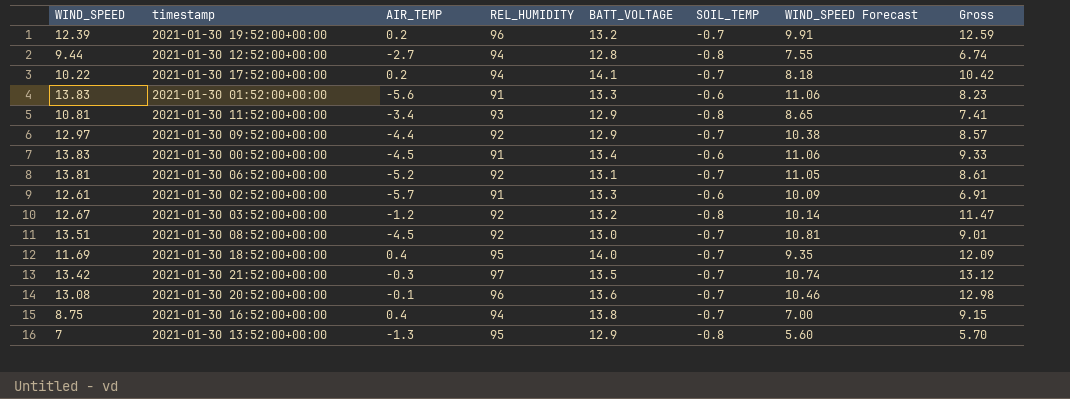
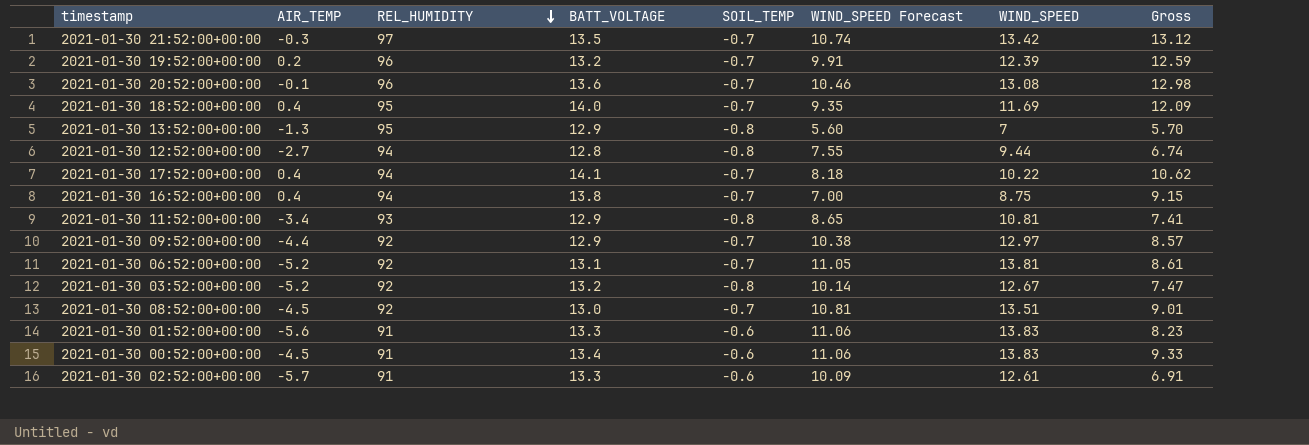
row order: none -> REL_HUMIDITY descending
column WIND_SPEED | position: 1 -> 7
2021-01-30 17:52:00+00:00 | AIR_TEMP: 0.2 -> 0.4
2021-01-30 17:52:00+00:00 | Gross: 10.42 -> 10.62
2021-01-30 03:52:00+00:00 | AIR_TEMP: -1.2 -> -5.2
2021-01-30 03:52:00+00:00 | Gross: 11.47 -> 7.47

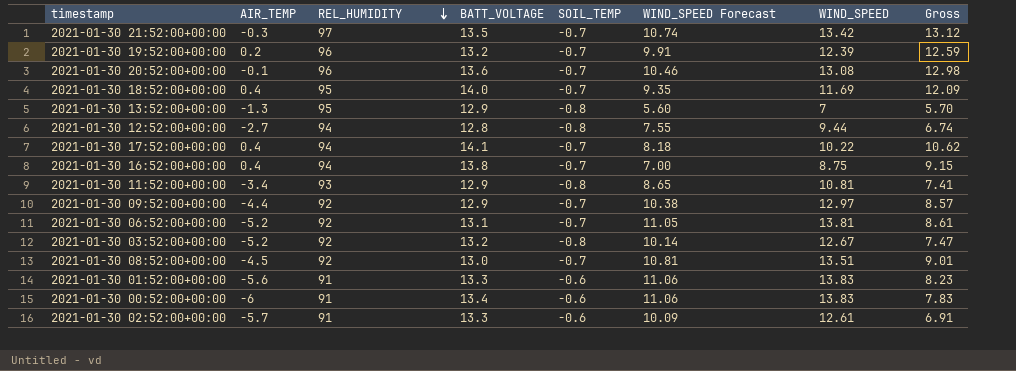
2021-01-30 00:52:00+00:00 | AIR_TEMP: -4.5 -> -6
2021-01-30 00:52:00+00:00 | Gross: 9.33 -> 7.83

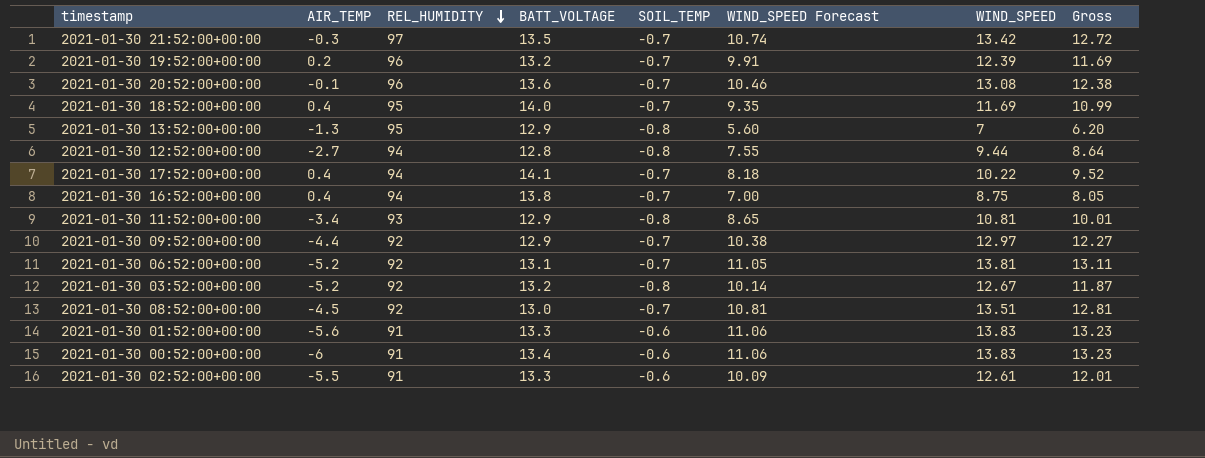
column Gross | formula: [AIR_TEMP] + [WIND_SPEED] -> [SOIL_TEMP] + [WIND_SPEED]
2021-01-30 02:52:00+00:00 | AIR_TEMP: -5.7 -> -5.5

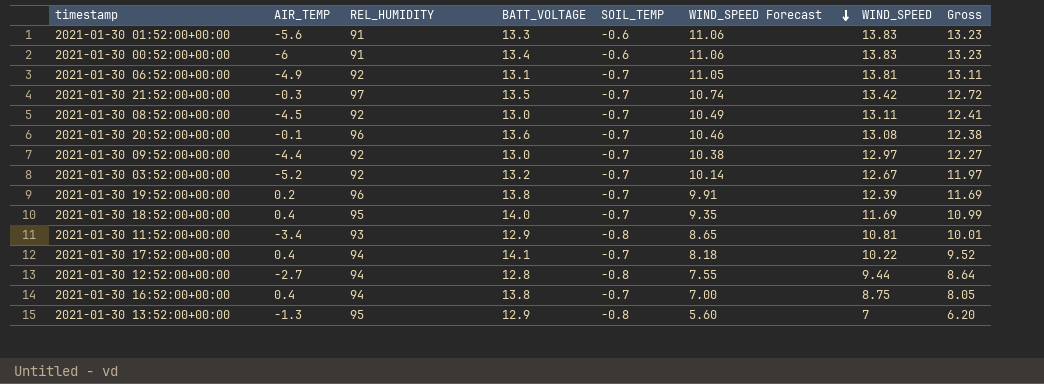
row order: REL_HUMIDITY descending -> WIND_SPEED Forecast descending
row 2021-01-30 02:52:00+00:00: -5.5 | 91 | 13.3 | -0.6 | 10.09 | 12.61 | 12.01 -> none
2021-01-30 06:52:00+00:00 | AIR_TEMP: -5.2 -> -4.9
2021-01-30 08:52:00+00:00 | WIND_SPEED Forecast: 10.81 -> 10.49
2021-01-30 08:52:00+00:00 | WIND_SPEED: 13.51 -> 13.11
2021-01-30 08:52:00+00:00 | Gross: 12.81 -> 12.41
2021-01-30 09:52:00+00:00 | BATT_VOLTAGE: 12.9 -> 13.0
2021-01-30 03:52:00+00:00 | SOIL_TEMP: -0.8 -> -0.7
2021-01-30 03:52:00+00:00 | Gross: 11.87 -> 11.97
2021-01-30 19:52:00+00:00 | BATT_VOLTAGE: 13.2 -> 13.8

